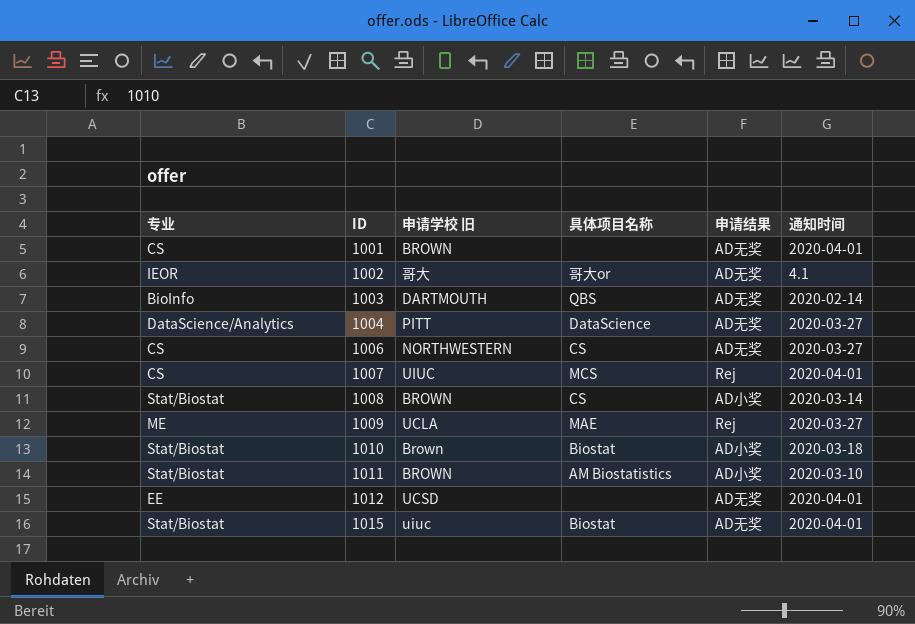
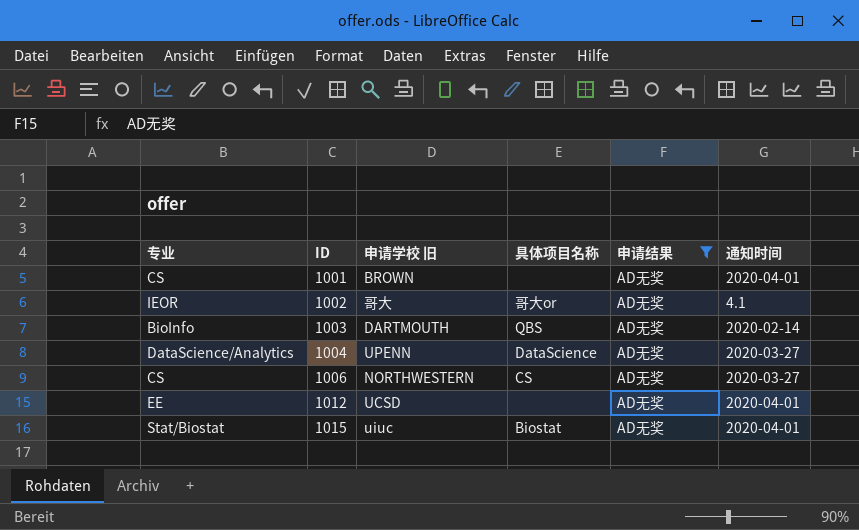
filter: none -> 申请结果 = AD无奖
1004 | 申请学校 旧: PITT -> UPENN

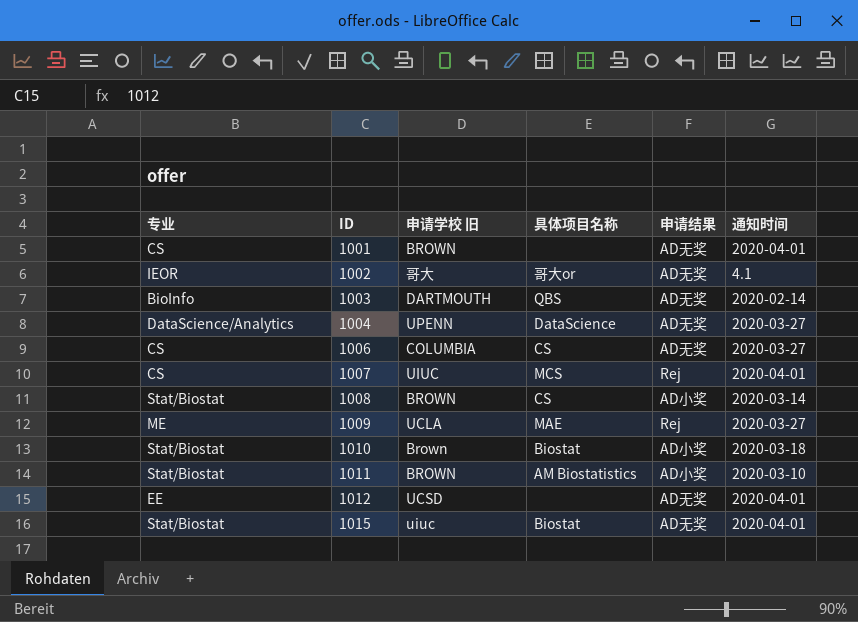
filter: 申请结果 = AD无奖 -> none
1006 | 申请学校 旧: NORTHWESTERN -> COLUMBIA

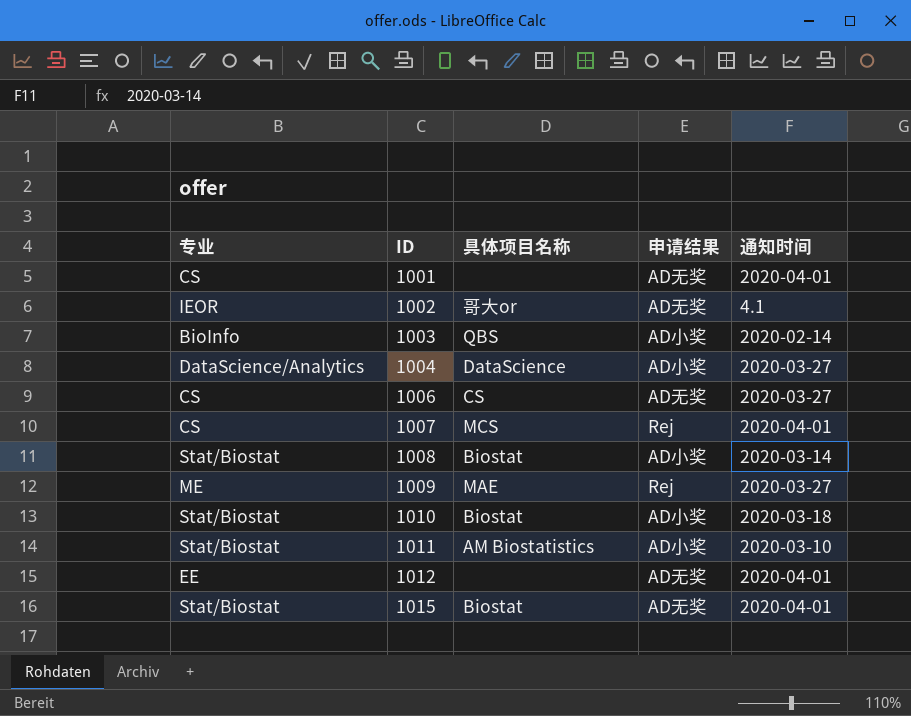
column 申请学校 旧 | position: 3 -> none
1003 | 申请结果: AD无奖 -> AD小奖
1004 | 申请结果: AD无奖 -> AD小奖
1008 | 具体项目名称: CS -> Biostat

